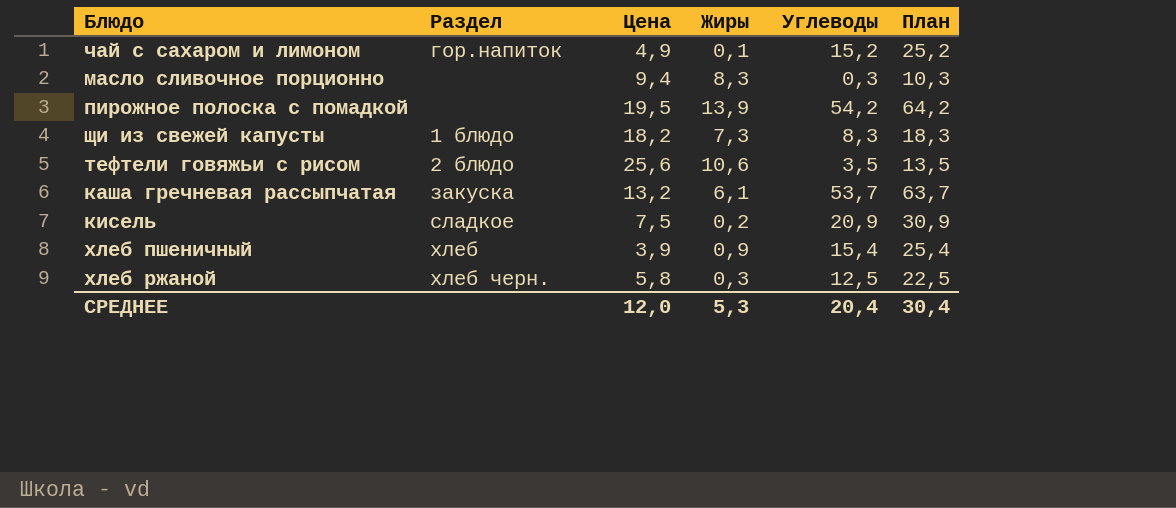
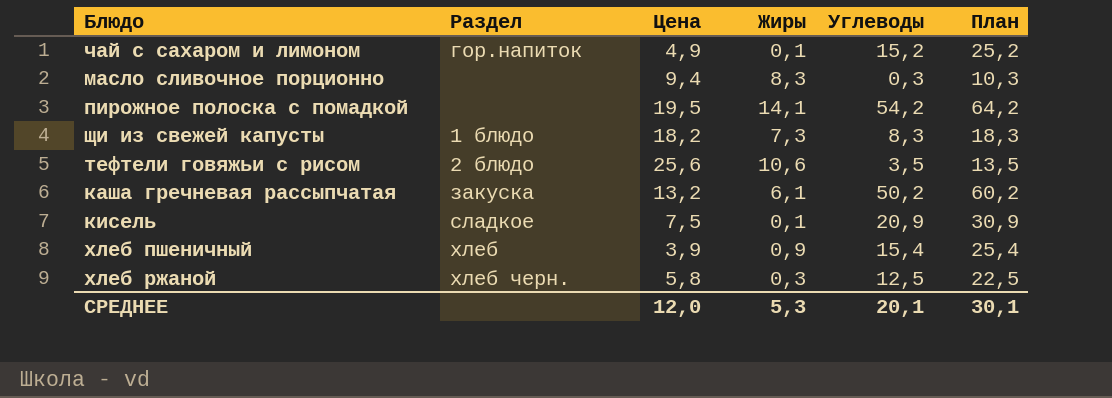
пирожное полоска с помадкой | Жиры: 13,9 -> 14,1
каша гречневая рассыпчатая | Углеводы: 53,7 -> 50,2
каша гречневая рассыпчатая | План: 63,7 -> 60,2
кисель | Жиры: 0,2 -> 0,1
СРЕДНЕЕ | Углеводы: 20,4 -> 20,1
СРЕДНЕЕ | План: 30,4 -> 30,1

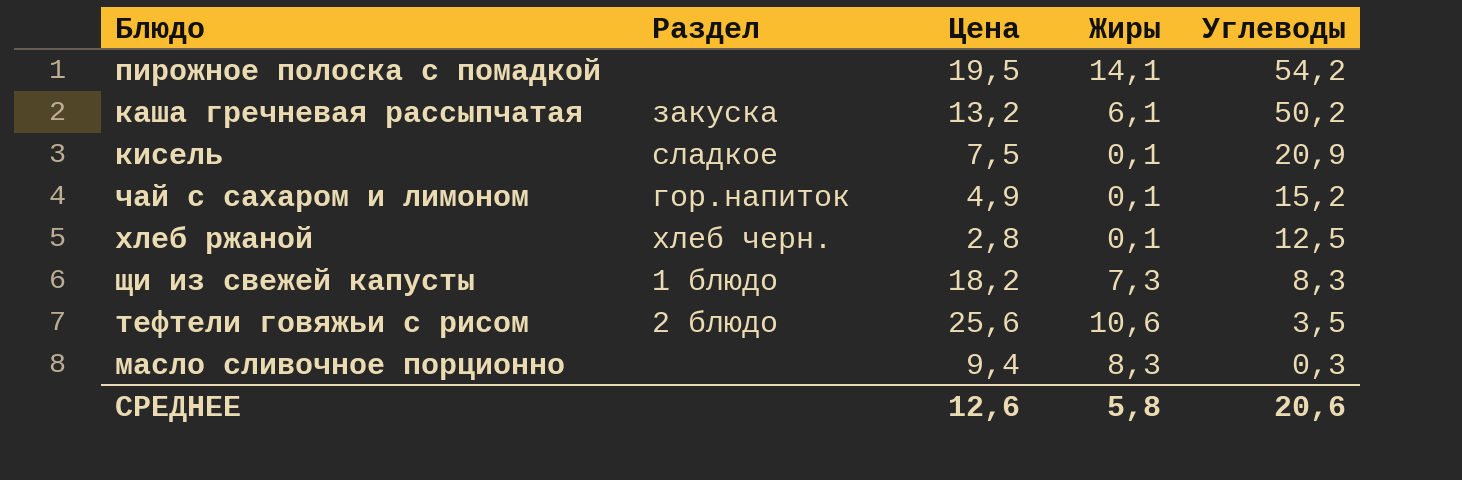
row order: none -> Углеводы descending
column План | formula: [Углеводы] + 10 -> none
row хлеб пшеничный: хлеб | 3,9 | 0,9 | 15,4 | 25,4 -> none
хлеб ржаной | Цена: 5,8 -> 2,8
хлеб ржаной | Жиры: 0,3 -> 0,1
СРЕДНЕЕ | Цена: 12,0 -> 12,6
СРЕДНЕЕ | Жиры: 5,3 -> 5,8
СРЕДНЕЕ | Углеводы: 20,1 -> 20,6

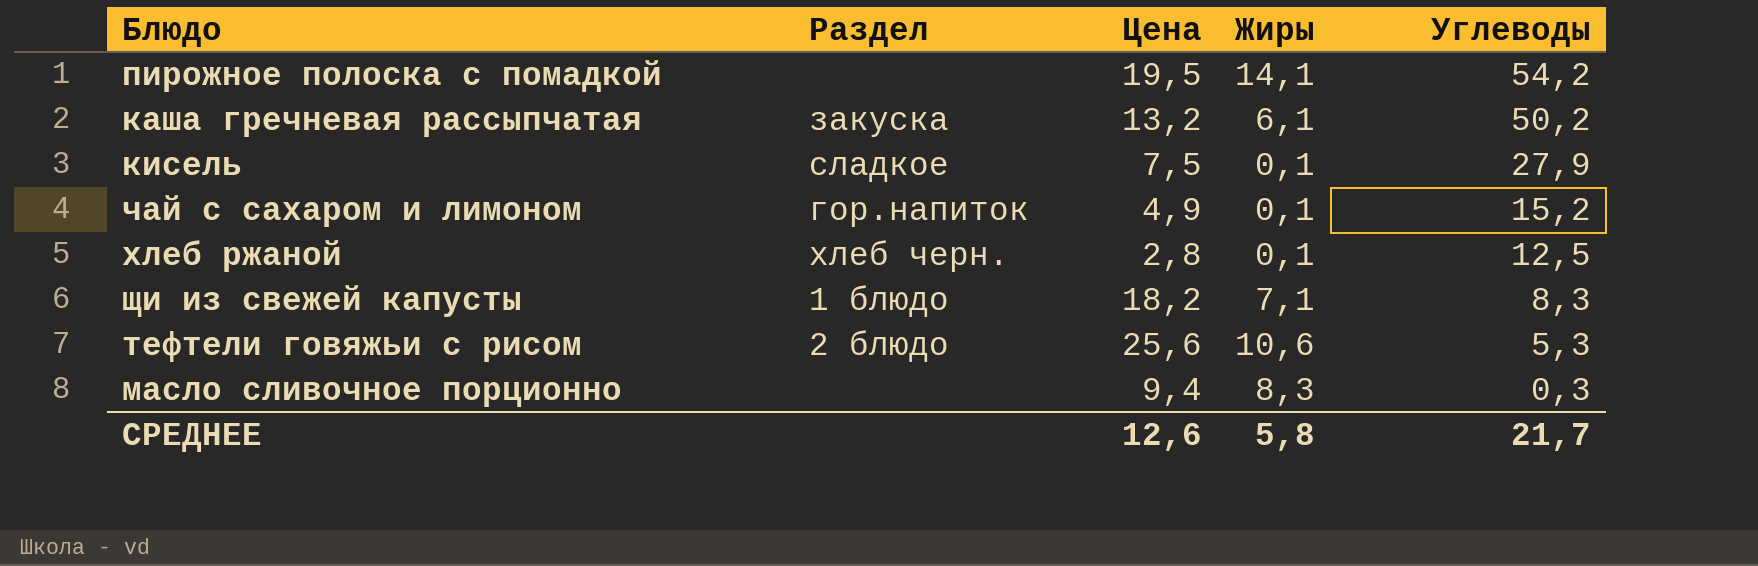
кисель | Углеводы: 20,9 -> 27,9
щи из свежей капусты | Жиры: 7,3 -> 7,1
тефтели говяжьи с рисом | Углеводы: 3,5 -> 5,3
СРЕДНЕЕ | Углеводы: 20,6 -> 21,7

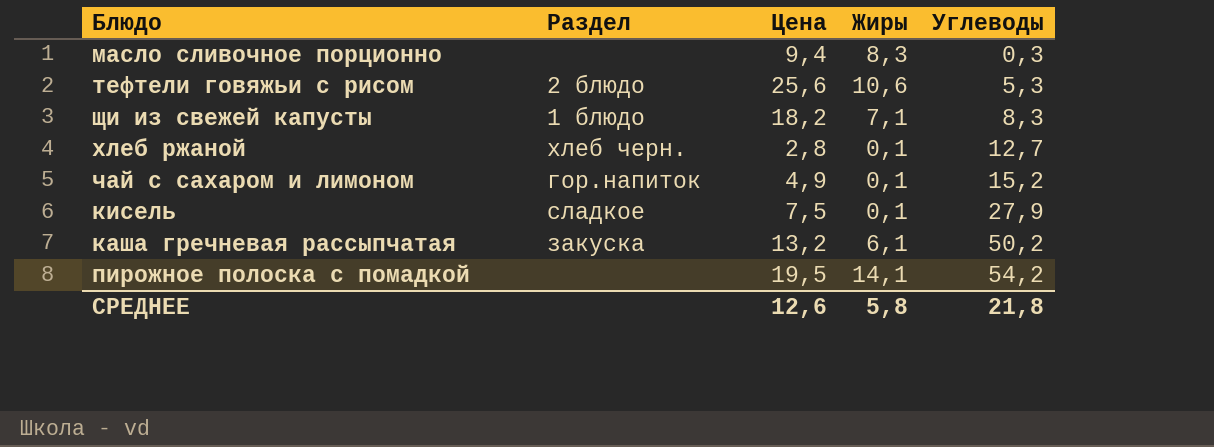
row order: Углеводы descending -> Углеводы ascending
хлеб ржаной | Углеводы: 12,5 -> 12,7
СРЕДНЕЕ | Углеводы: 21,7 -> 21,8

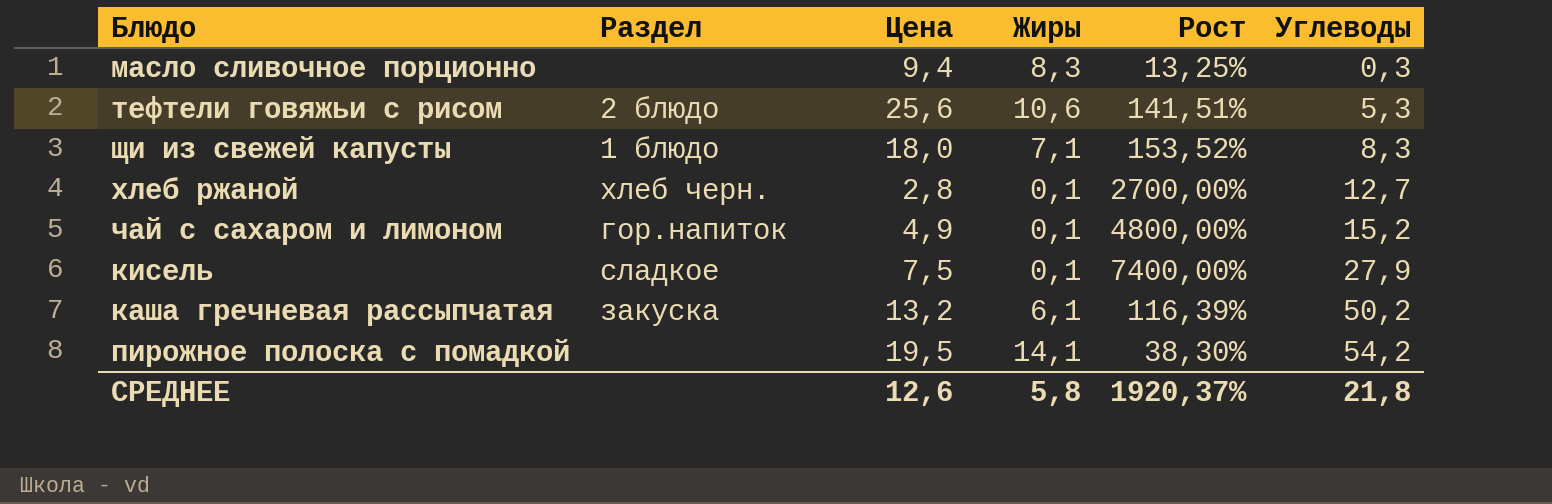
column Рост | formula: none -> ([Цена] - [Жиры]) / [Жиры]
щи из свежей капусты | Цена: 18,2 -> 18,0

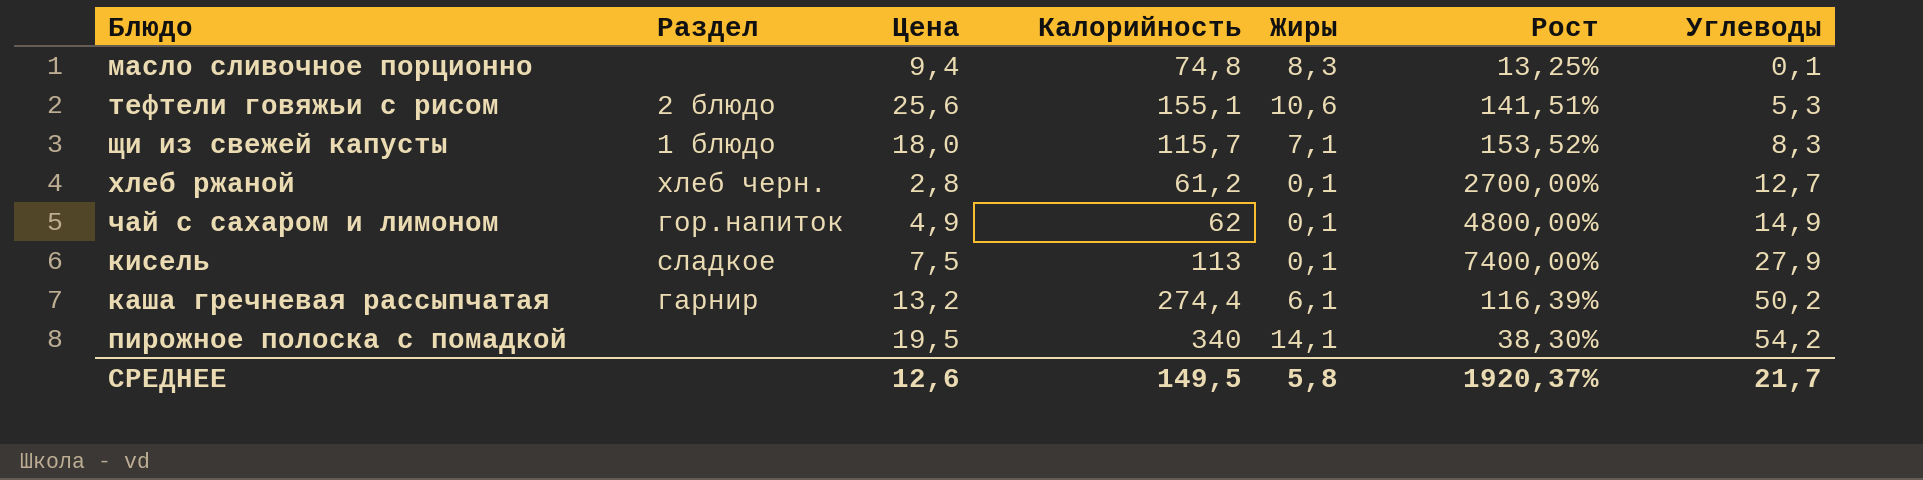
column Калорийность | position: none -> 4
масло сливочное порционно | Углеводы: 0,3 -> 0,1
чай с сахаром и лимоном | Углеводы: 15,2 -> 14,9
каша гречневая рассыпчатая | Раздел: закуска -> гарнир
СРЕДНЕЕ | Углеводы: 21,8 -> 21,7

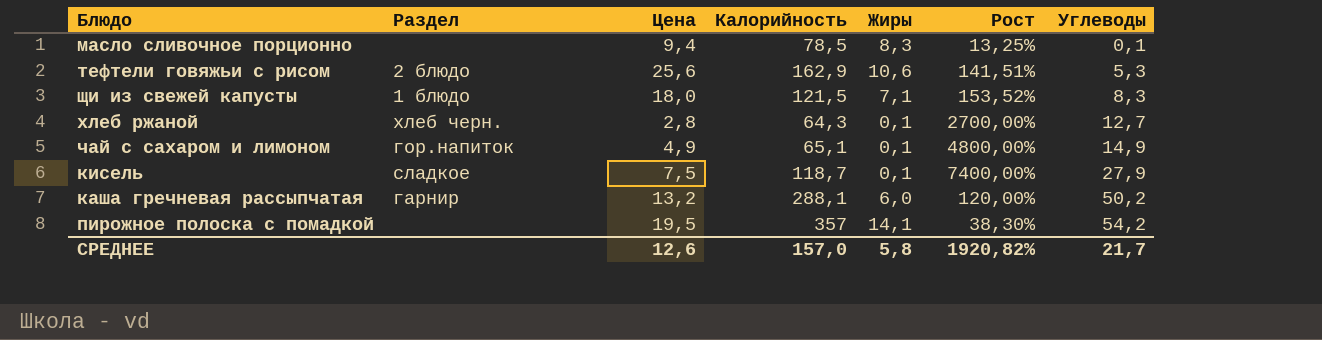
масло сливочное порционно | Калорийность: 74,8 -> 78,5
тефтели говяжьи с рисом | Калорийность: 155,1 -> 162,9
щи из свежей капусты | Калорийность: 115,7 -> 121,5
хлеб ржаной | Калорийность: 61,2 -> 64,3
чай с сахаром и лимоном | Калорийность: 62 -> 65,1
кисель | Калорийность: 113 -> 118,7
каша гречневая рассыпчатая | Калорийность: 274,4 -> 288,1
каша гречневая рассыпчатая | Жиры: 6,1 -> 6,0
каша гречневая рассыпчатая | Рост: 116,39% -> 120,00%
пирожное полоска с помадкой | Калорийность: 340 -> 357
СРЕДНЕЕ | Калорийность: 149,5 -> 157,0
СРЕДНЕЕ | Рост: 1920,37% -> 1920,82%

